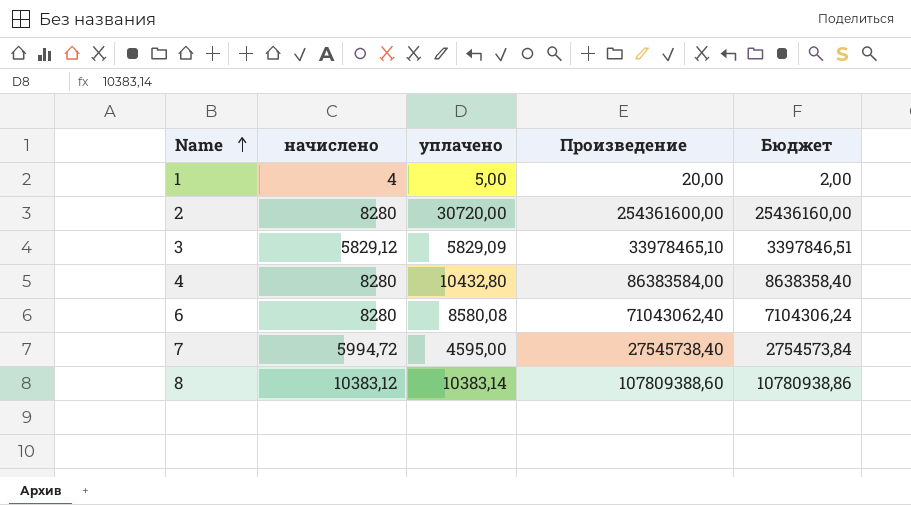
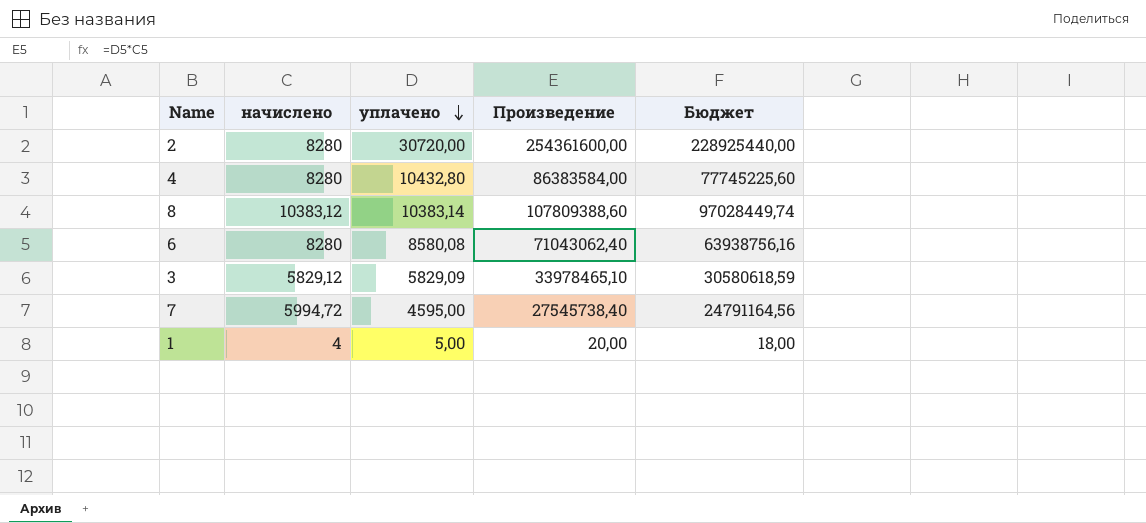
row order: Name ascending -> уплачено descending
column Бюджет | formula: [Произведение] * 0,1 -> [Произведение] * 0,9

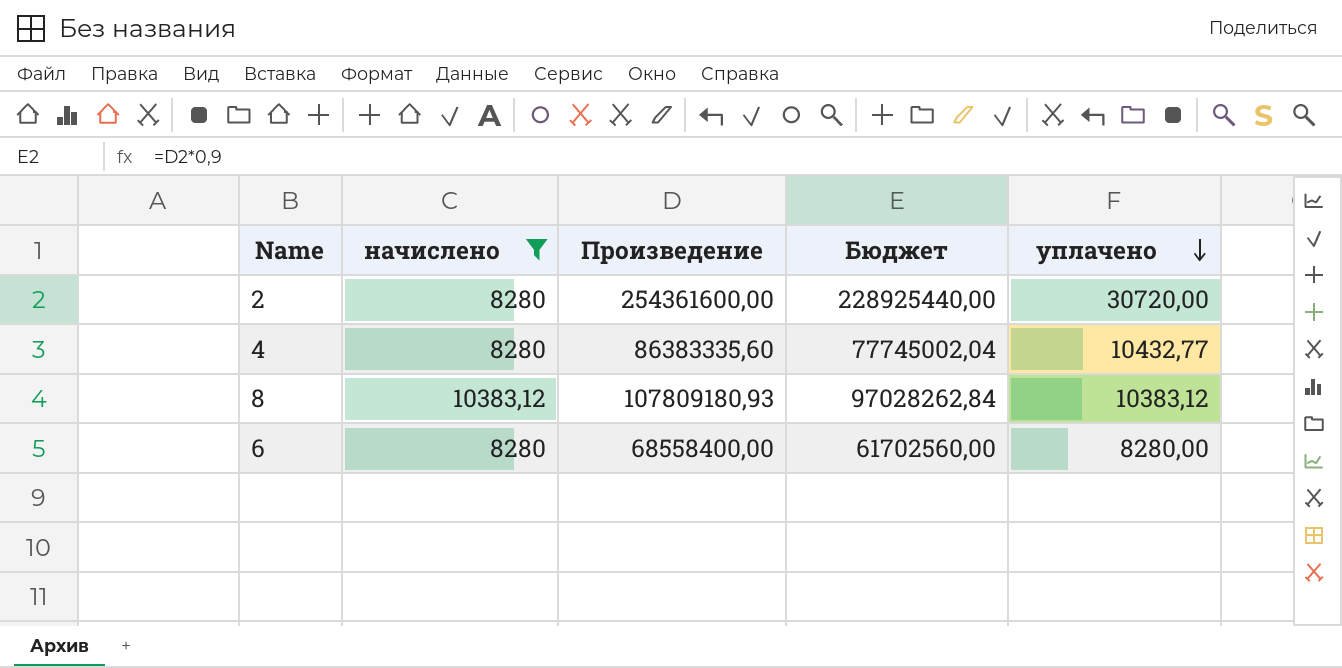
filter: none -> начислено >= 8280
column уплачено | position: 3 -> 5
4 | Произведение: 86383584,00 -> 86383335,60
4 | Бюджет: 77745225,60 -> 77745002,04
4 | уплачено: 10432,80 -> 10432,77
8 | Произведение: 107809388,60 -> 107809180,93
8 | Бюджет: 97028449,74 -> 97028262,84
8 | уплачено: 10383,14 -> 10383,12
6 | Произведение: 71043062,40 -> 68558400,00
6 | Бюджет: 63938756,16 -> 61702560,00
6 | уплачено: 8580,08 -> 8280,00

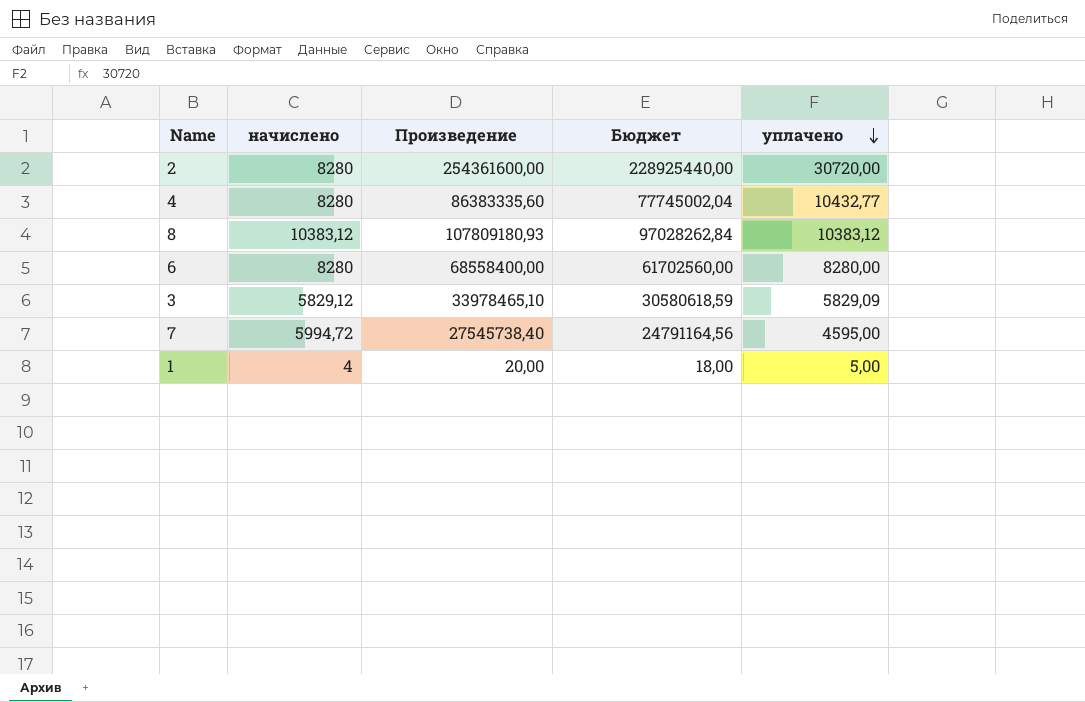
filter: начислено >= 8280 -> none

